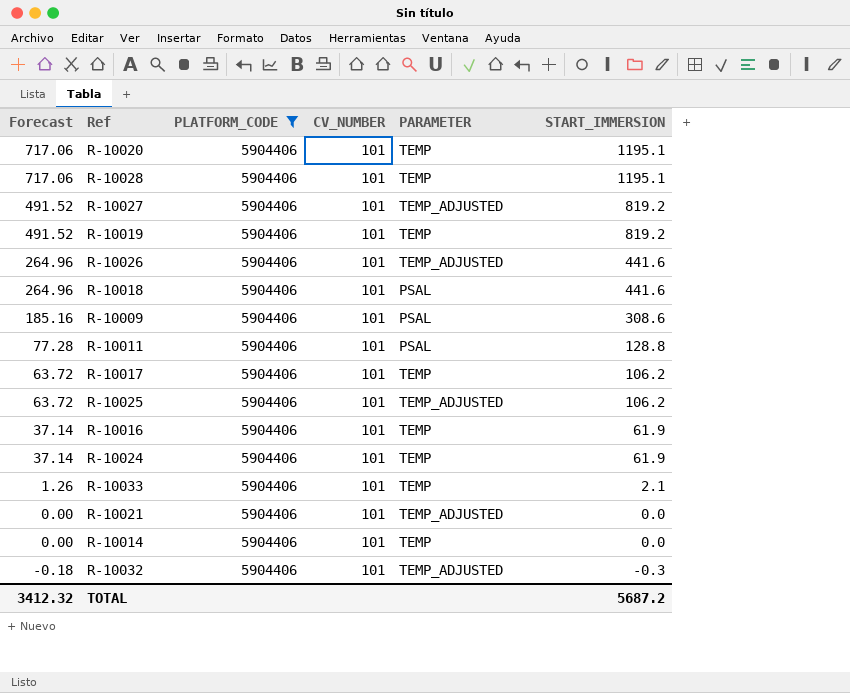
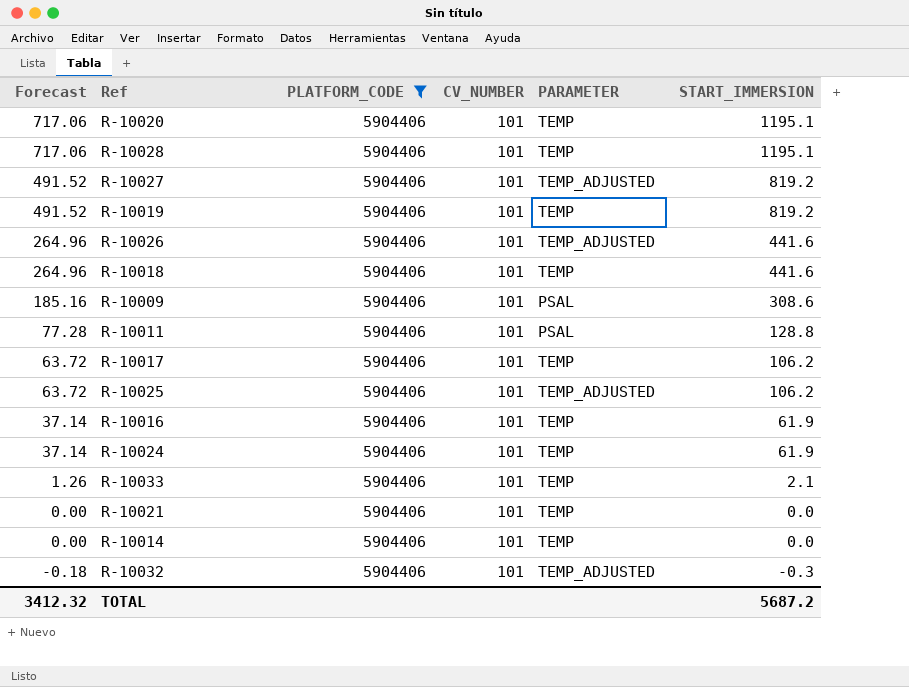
R-10018 | PARAMETER: PSAL -> TEMP
R-10021 | PARAMETER: TEMP_ADJUSTED -> TEMP

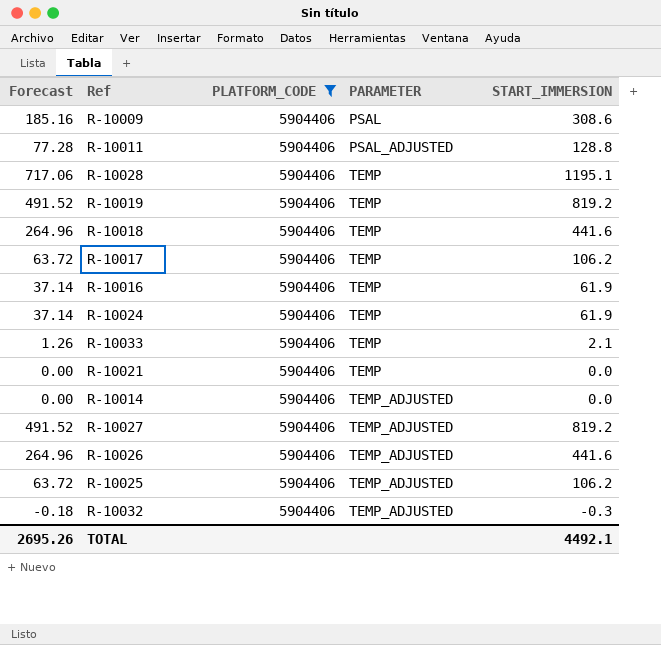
row order: Forecast descending -> PARAMETER ascending
column CV_NUMBER | position: 4 -> none
row R-10020: 717.06 | 5904406 | 101 | TEMP | 1195.1 -> none
R-10011 | PARAMETER: PSAL -> PSAL_ADJUSTED
R-10014 | PARAMETER: TEMP -> TEMP_ADJUSTED
TOTAL | Forecast: 3412.32 -> 2695.26
TOTAL | START_IMMERSION: 5687.2 -> 4492.1

